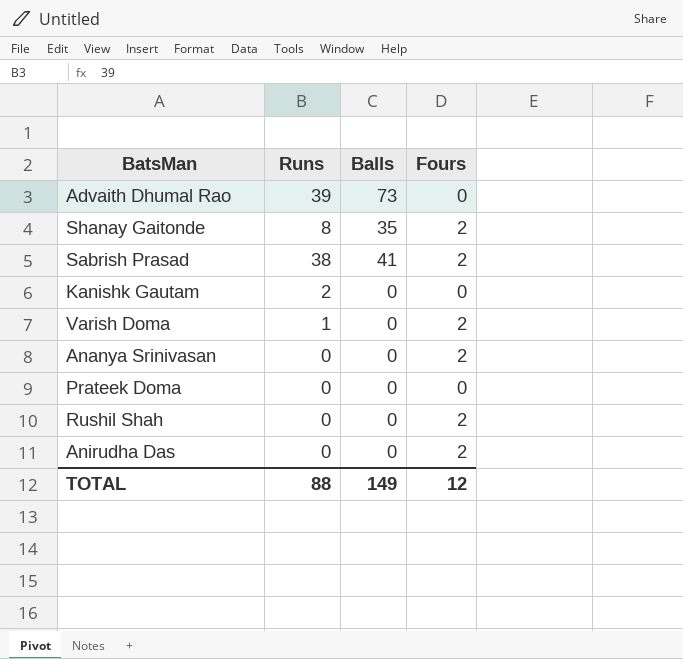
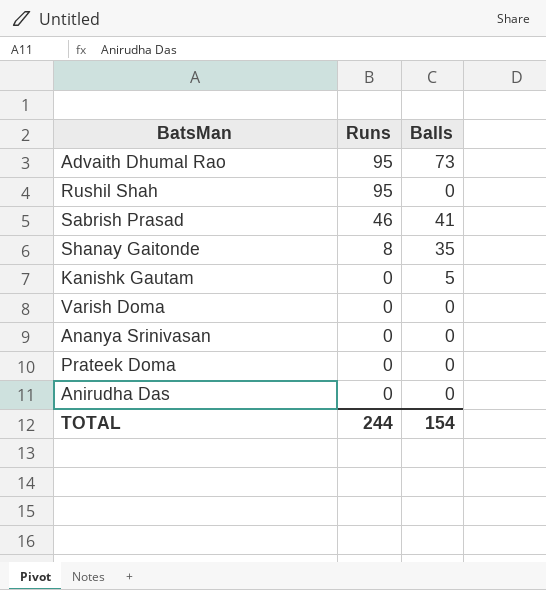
row order: none -> Runs descending
column Fours | position: 4 -> none
Advaith Dhumal Rao | Runs: 39 -> 95
Rushil Shah | Runs: 0 -> 95
Sabrish Prasad | Runs: 38 -> 46
Kanishk Gautam | Runs: 2 -> 0
Kanishk Gautam | Balls: 0 -> 5
Varish Doma | Runs: 1 -> 0
TOTAL | Runs: 88 -> 244
TOTAL | Balls: 149 -> 154

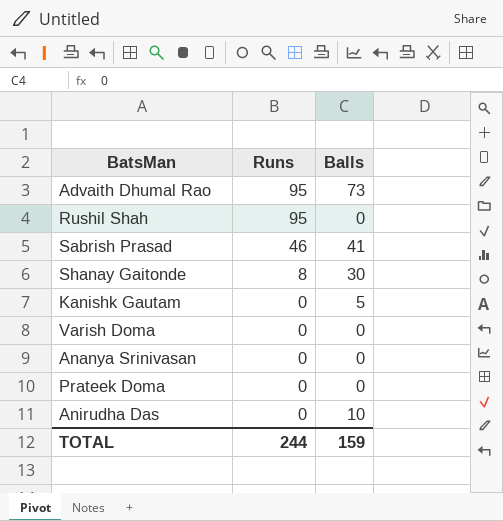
Shanay Gaitonde | Balls: 35 -> 30
Anirudha Das | Balls: 0 -> 10
TOTAL | Balls: 154 -> 159

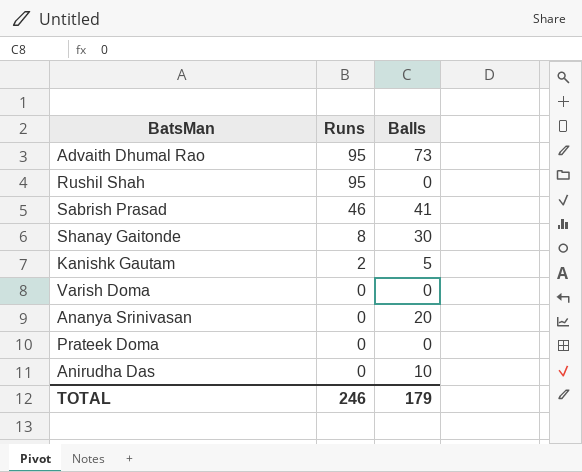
Kanishk Gautam | Runs: 0 -> 2
Ananya Srinivasan | Balls: 0 -> 20
TOTAL | Runs: 244 -> 246
TOTAL | Balls: 159 -> 179

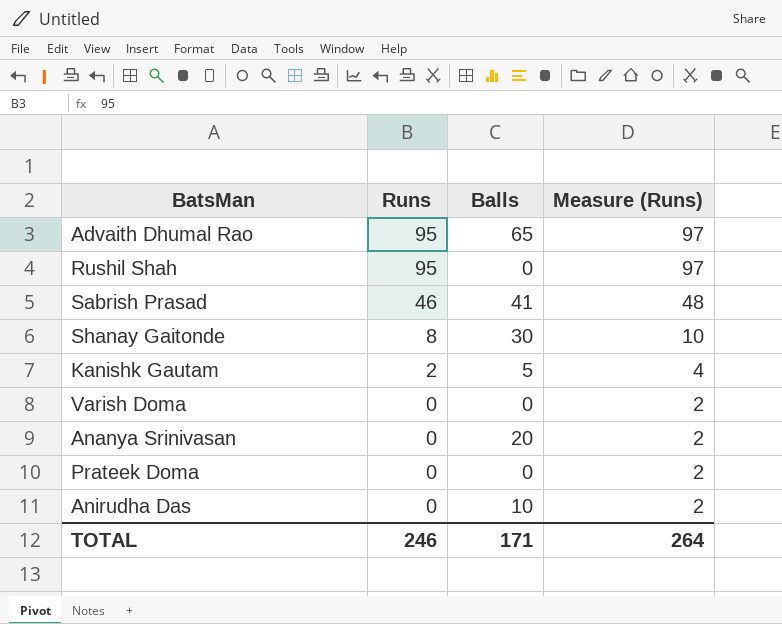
column Measure (Runs) | formula: none -> [Runs] + 2
Advaith Dhumal Rao | Balls: 73 -> 65
TOTAL | Balls: 179 -> 171

